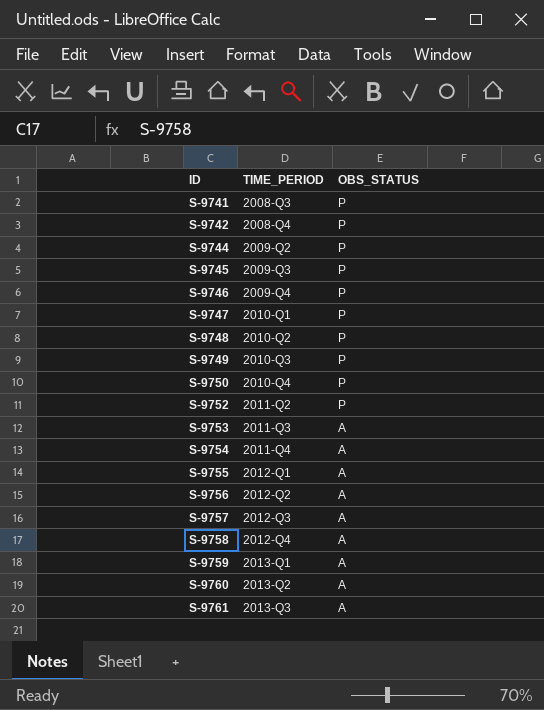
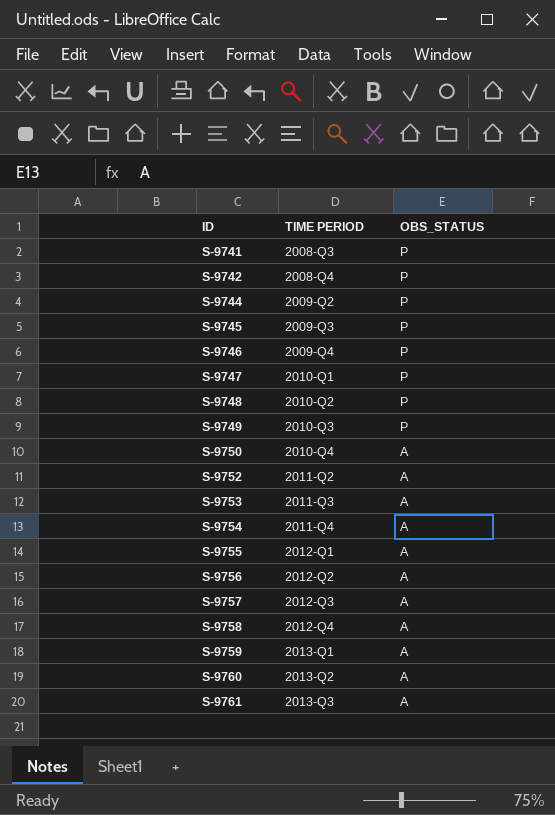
column name: TIME_PERIOD -> TIME PERIOD
S-9750 | OBS_STATUS: P -> A
S-9752 | OBS_STATUS: P -> A

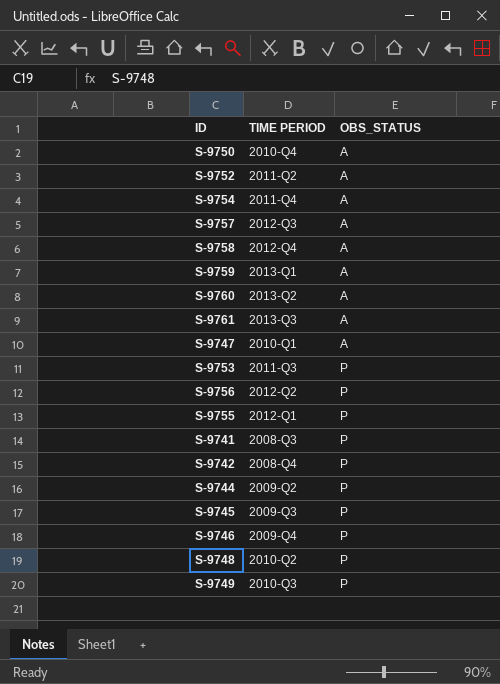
row order: ID ascending -> OBS_STATUS ascending
S-9747 | OBS_STATUS: P -> A
S-9753 | OBS_STATUS: A -> P
S-9756 | OBS_STATUS: A -> P
S-9755 | OBS_STATUS: A -> P

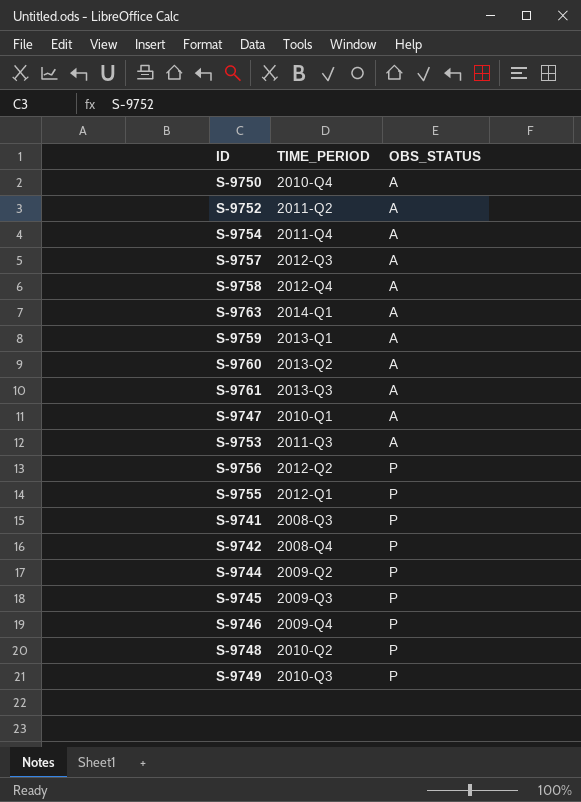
column name: TIME PERIOD -> TIME_PERIOD
row S-9763: none -> 2014-Q1 | A
S-9753 | OBS_STATUS: P -> A

